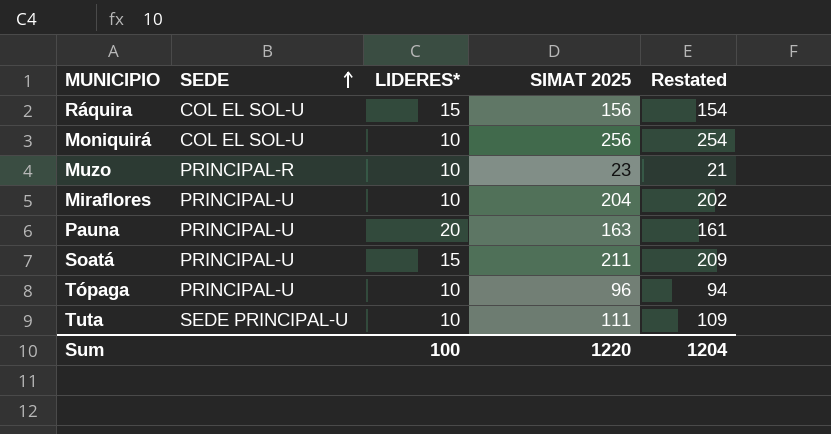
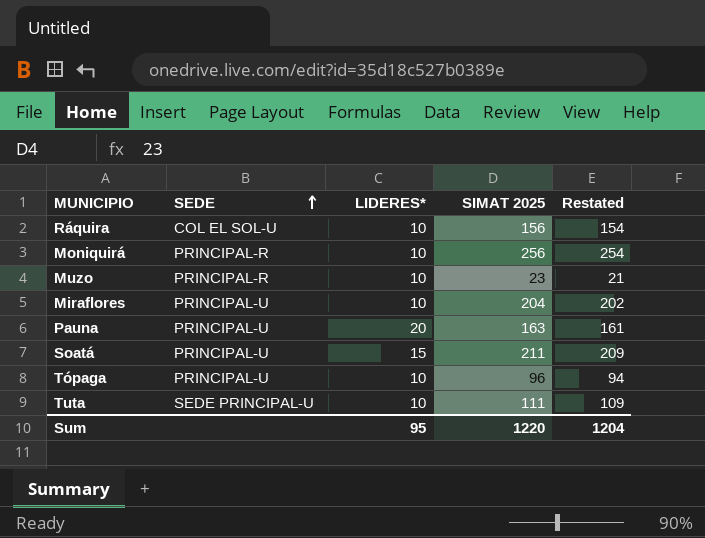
Ráquira | LIDERES*: 15 -> 10
Moniquirá | SEDE: COL EL SOL-U -> PRINCIPAL-R
Sum | LIDERES*: 100 -> 95

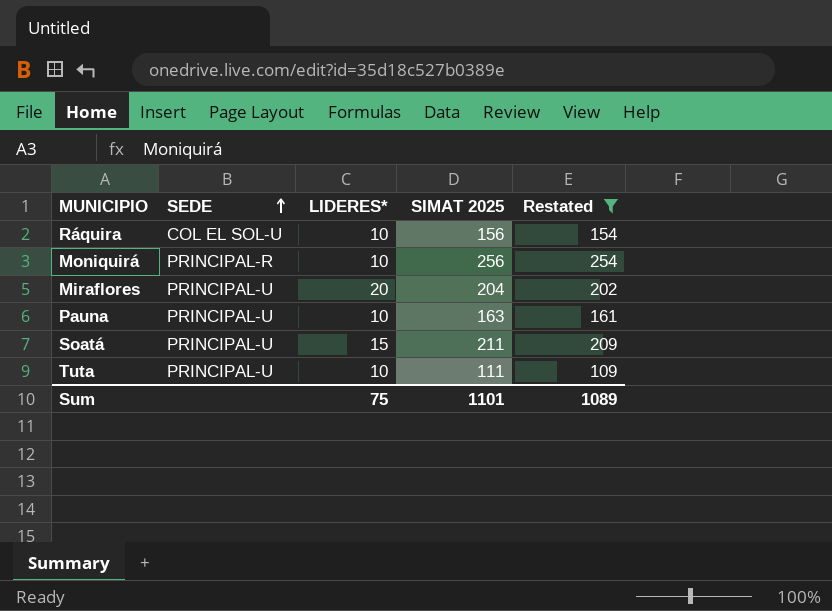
filter: none -> Restated >= 109
Miraflores | LIDERES*: 10 -> 20
Pauna | LIDERES*: 20 -> 10
Tuta | SEDE: SEDE PRINCIPAL-U -> PRINCIPAL-U
Sum | LIDERES*: 95 -> 75
Sum | SIMAT 2025: 1220 -> 1101
Sum | Restated: 1204 -> 1089

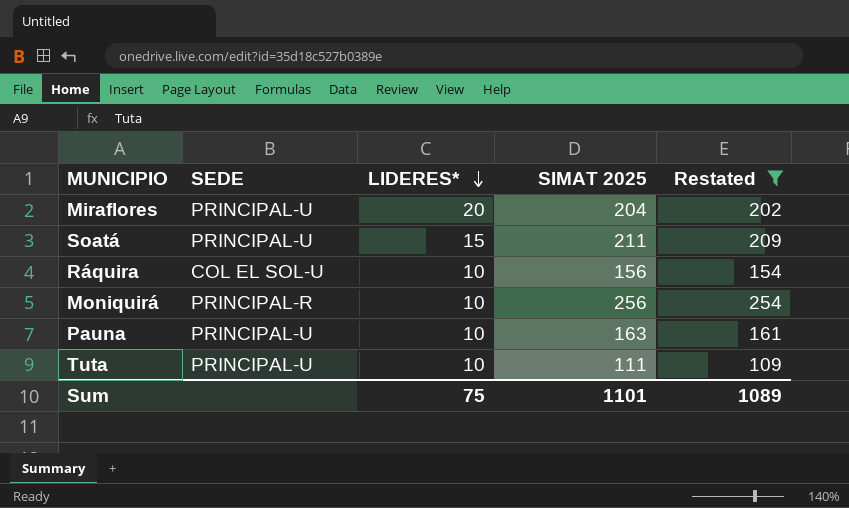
row order: SEDE ascending -> LIDERES* descending

